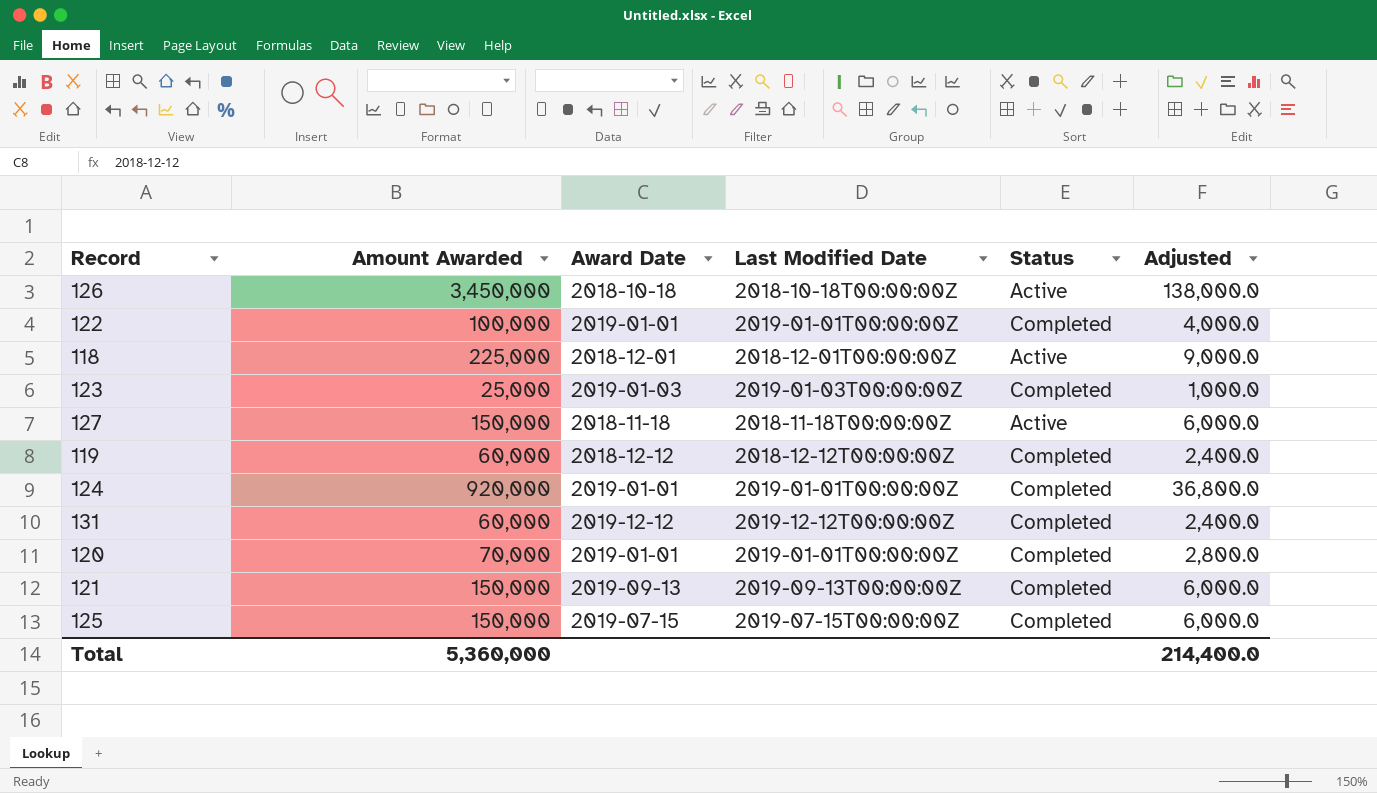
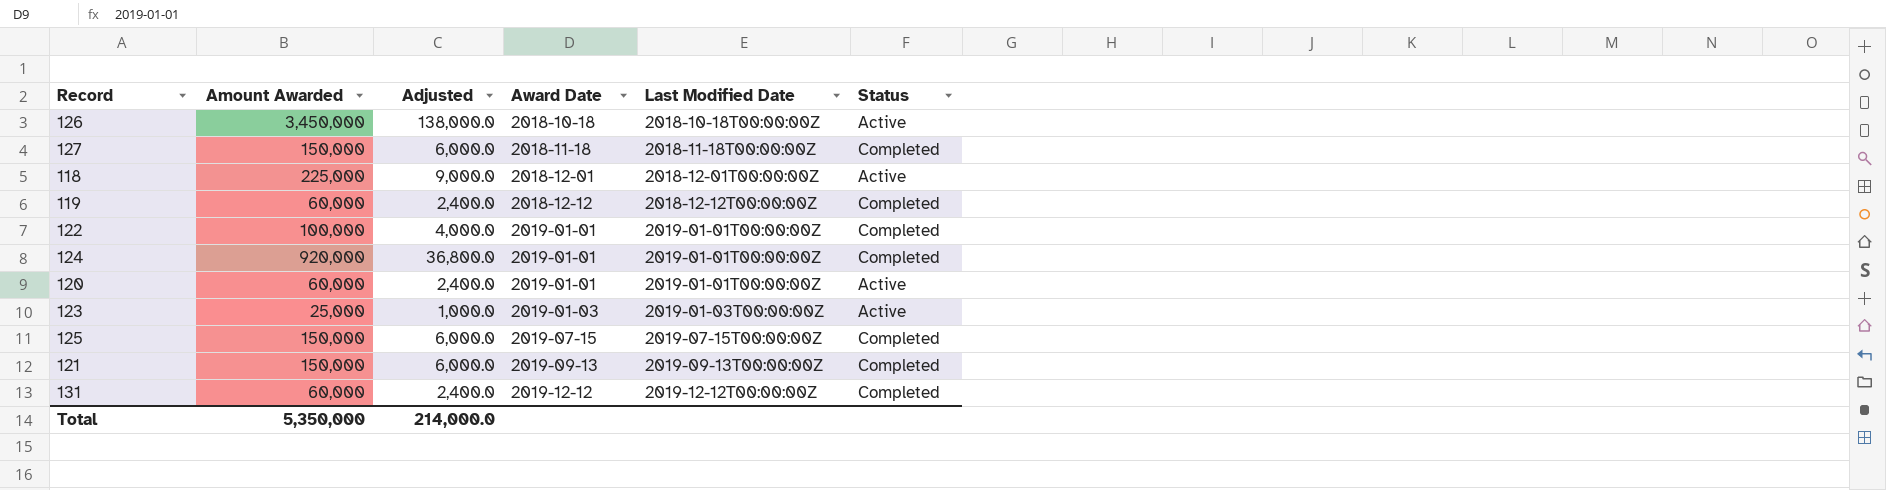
row order: none -> Award Date ascending
column Adjusted | position: 6 -> 3
127 | Status: Active -> Completed
120 | Amount Awarded: 70,000 -> 60,000
120 | Adjusted: 2,800.0 -> 2,400.0
120 | Status: Completed -> Active
123 | Status: Completed -> Active
Total | Amount Awarded: 5,360,000 -> 5,350,000
Total | Adjusted: 214,400.0 -> 214,000.0

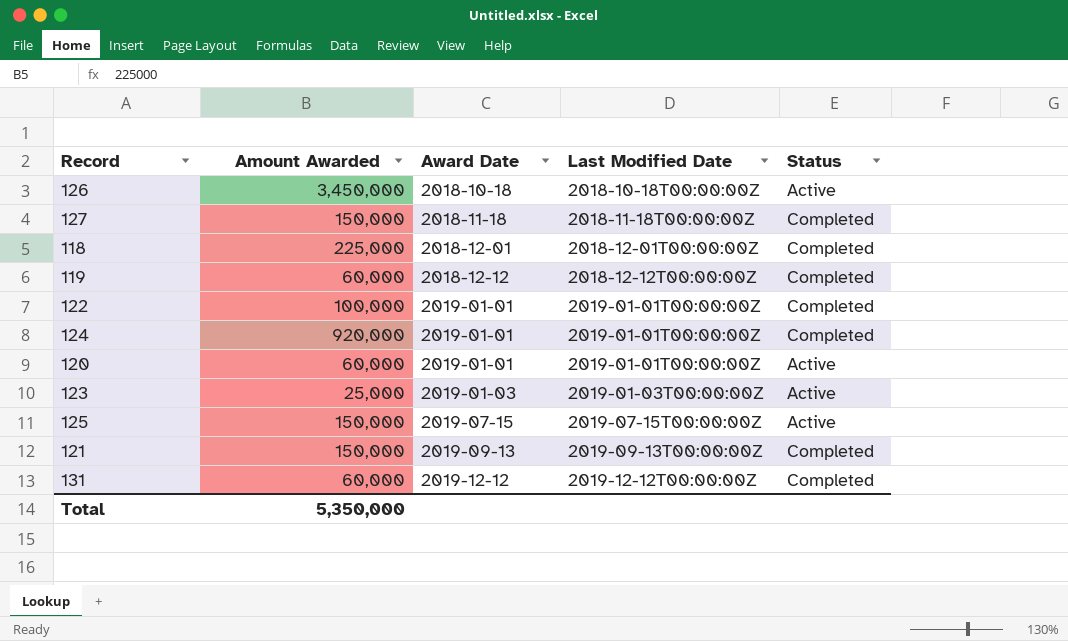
column Adjusted | formula: [Amount Awarded] * 0.04 -> none
118 | Status: Active -> Completed
125 | Status: Completed -> Active

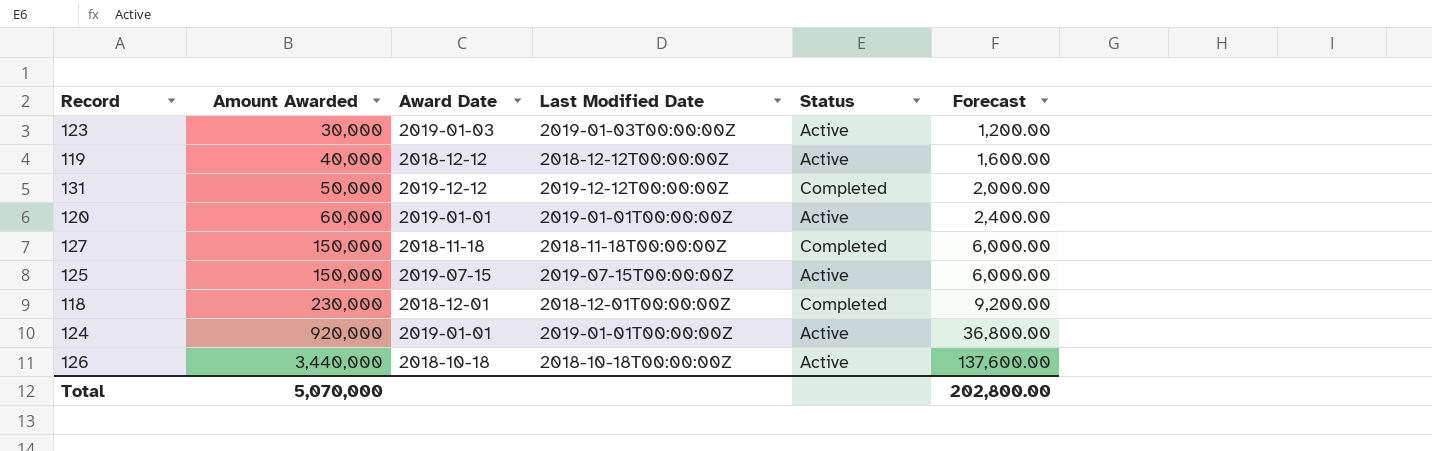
row order: Award Date ascending -> Amount Awarded ascending
column Forecast | formula: none -> [Amount Awarded] * 0.04
row 122: 100,000 | 2019-01-01 | 2019-01-01T00:00:00Z | Completed -> none
row 121: 150,000 | 2019-09-13 | 2019-09-13T00:00:00Z | Completed -> none
123 | Amount Awarded: 25,000 -> 30,000
119 | Amount Awarded: 60,000 -> 40,000
119 | Status: Completed -> Active
131 | Amount Awarded: 60,000 -> 50,000
118 | Amount Awarded: 225,000 -> 230,000
124 | Status: Completed -> Active
126 | Amount Awarded: 3,450,000 -> 3,440,000
Total | Amount Awarded: 5,350,000 -> 5,070,000

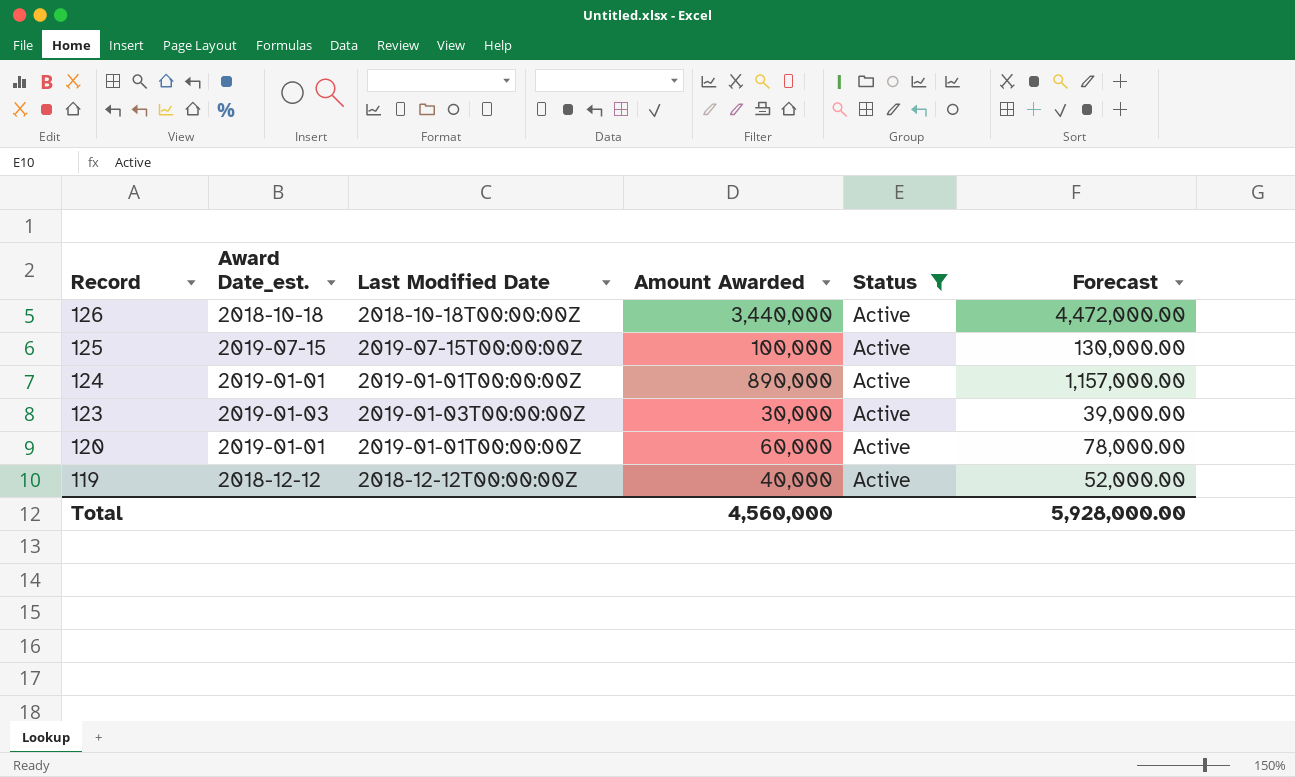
filter: none -> Status = Active
row order: Amount Awarded ascending -> Record descending
column name: Award Date -> Award Date_est.
column Amount Awarded | position: 2 -> 4
column Forecast | formula: [Amount Awarded] * 0.04 -> [Amount Awarded] * 1.3
125 | Amount Awarded: 150,000 -> 100,000
124 | Amount Awarded: 920,000 -> 890,000
Total | Amount Awarded: 5,070,000 -> 4,560,000
Total | Forecast: 202,800.00 -> 5,928,000.00

